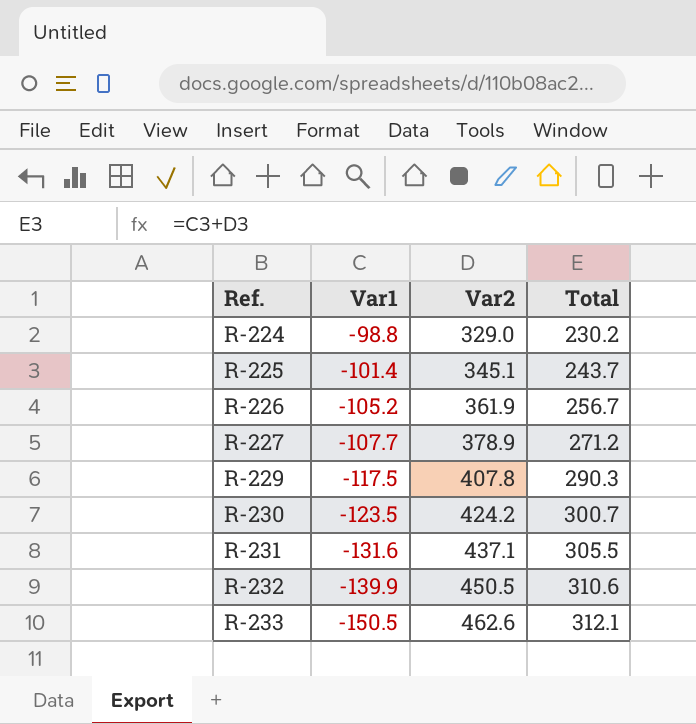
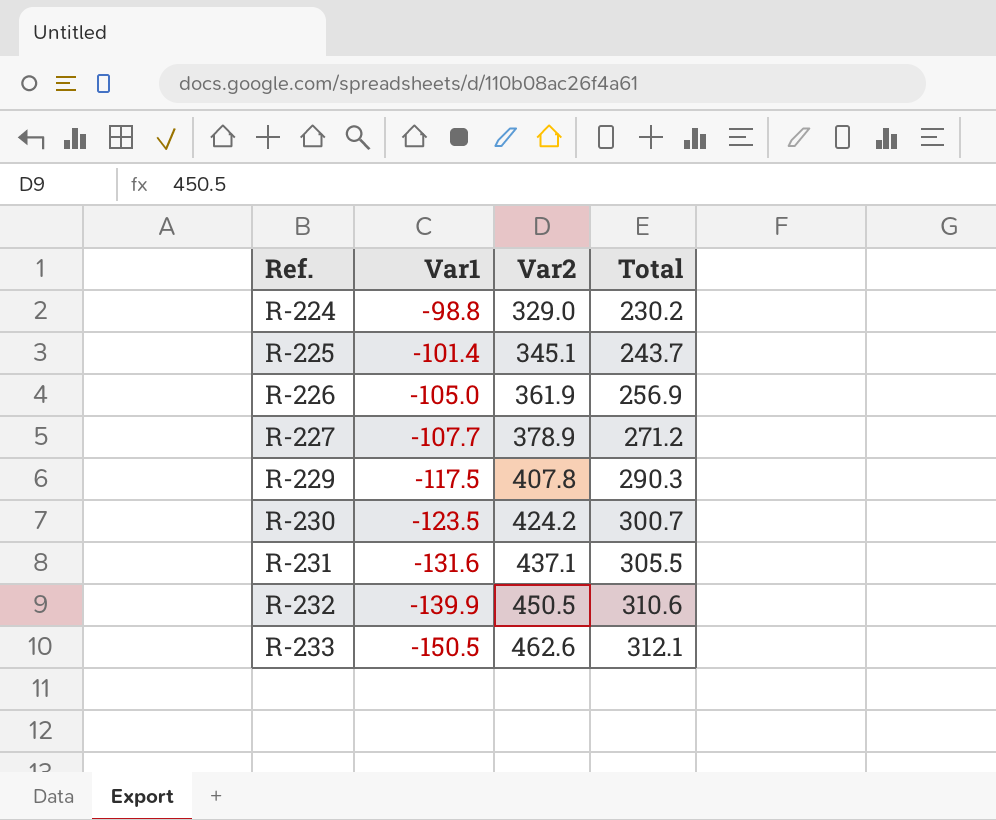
R-226 | Var1: -105.2 -> -105.0
R-226 | Total: 256.7 -> 256.9

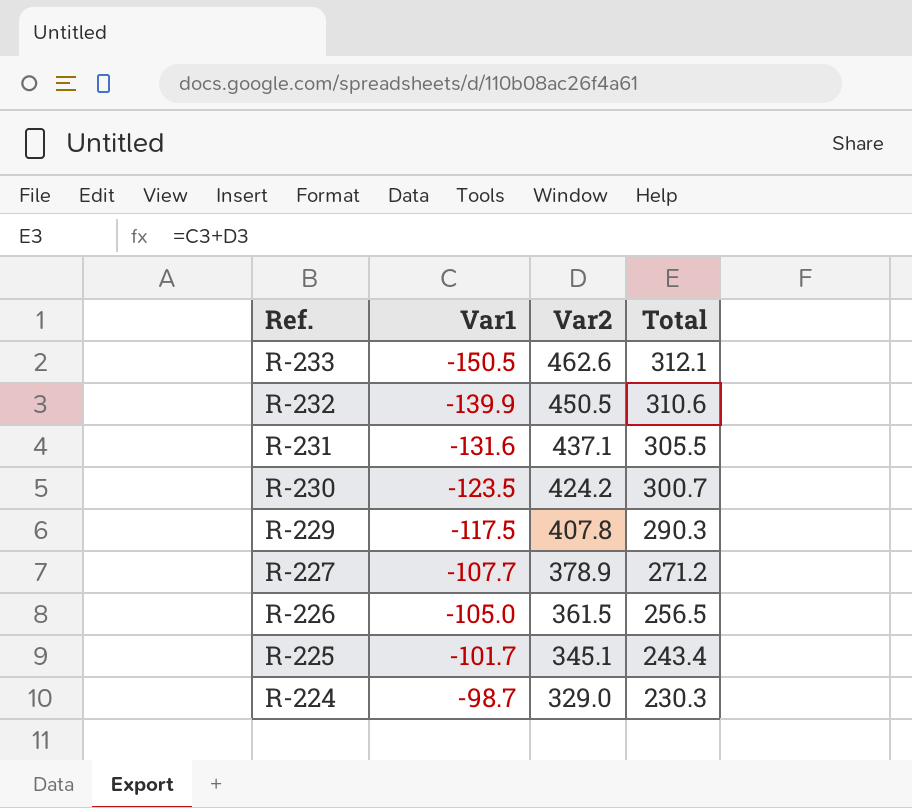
row order: Ref. ascending -> Ref. descending
R-226 | Var2: 361.9 -> 361.5
R-226 | Total: 256.9 -> 256.5
R-225 | Var1: -101.4 -> -101.7
R-225 | Total: 243.7 -> 243.4
R-224 | Var1: -98.8 -> -98.7
R-224 | Total: 230.2 -> 230.3

